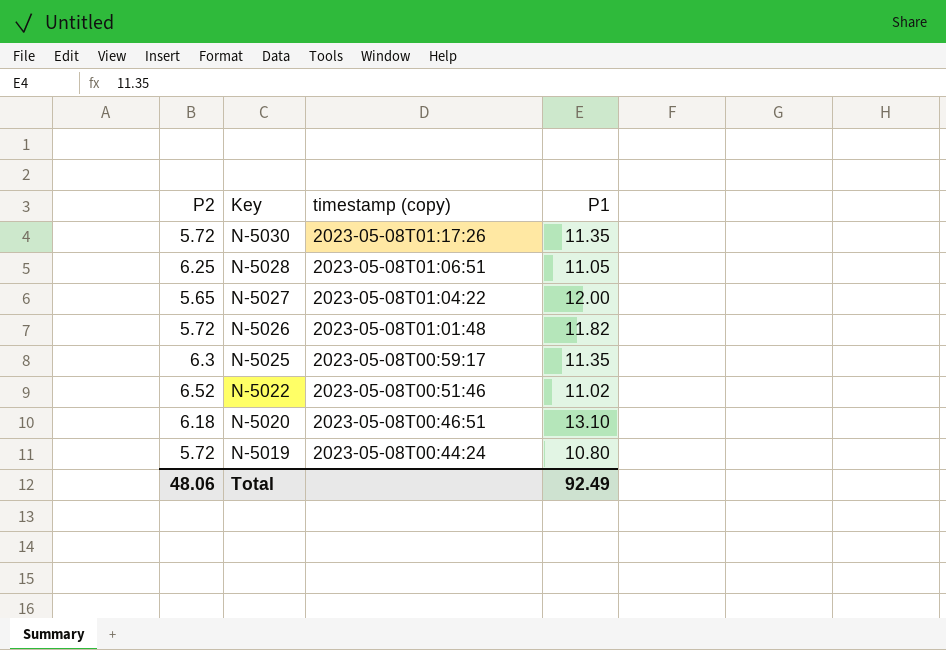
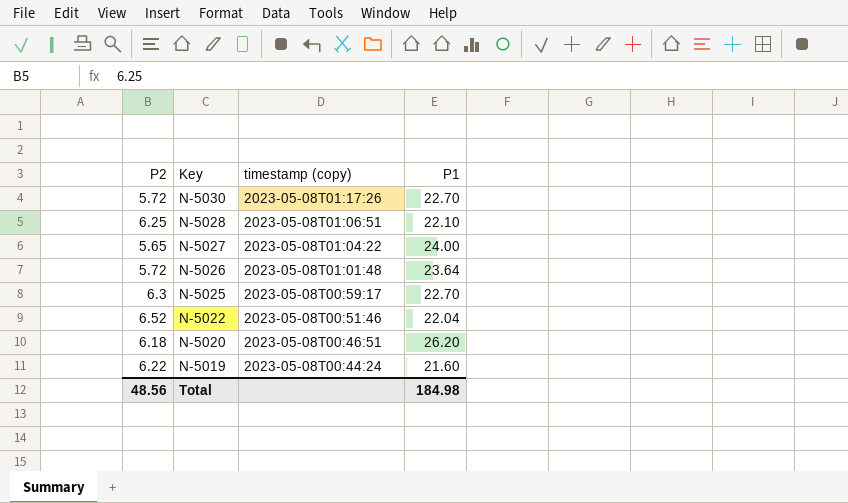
N-5030 | P1: 11.35 -> 22.70
N-5028 | P1: 11.05 -> 22.10
N-5027 | P1: 12.00 -> 24.00
N-5026 | P1: 11.82 -> 23.64
N-5025 | P1: 11.35 -> 22.70
N-5022 | P1: 11.02 -> 22.04
N-5020 | P1: 13.10 -> 26.20
N-5019 | P2: 5.72 -> 6.22
N-5019 | P1: 10.80 -> 21.60
Total | P2: 48.06 -> 48.56
Total | P1: 92.49 -> 184.98

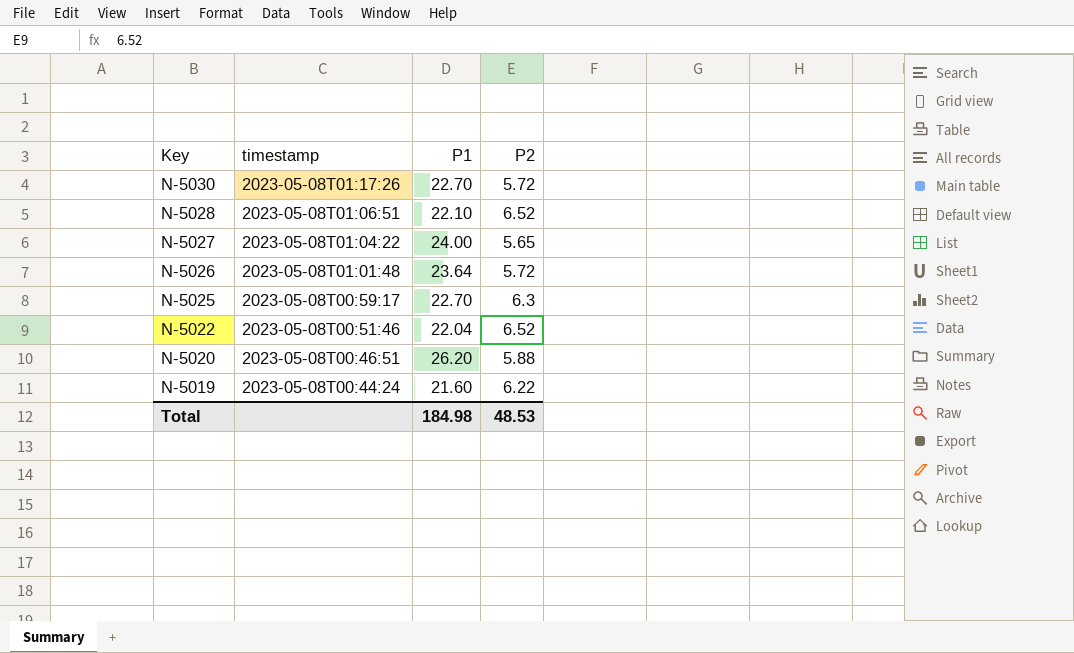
column name: timestamp (copy) -> timestamp
column P2 | position: 1 -> 4
N-5028 | P2: 6.25 -> 6.52
N-5020 | P2: 6.18 -> 5.88
Total | P2: 48.56 -> 48.53

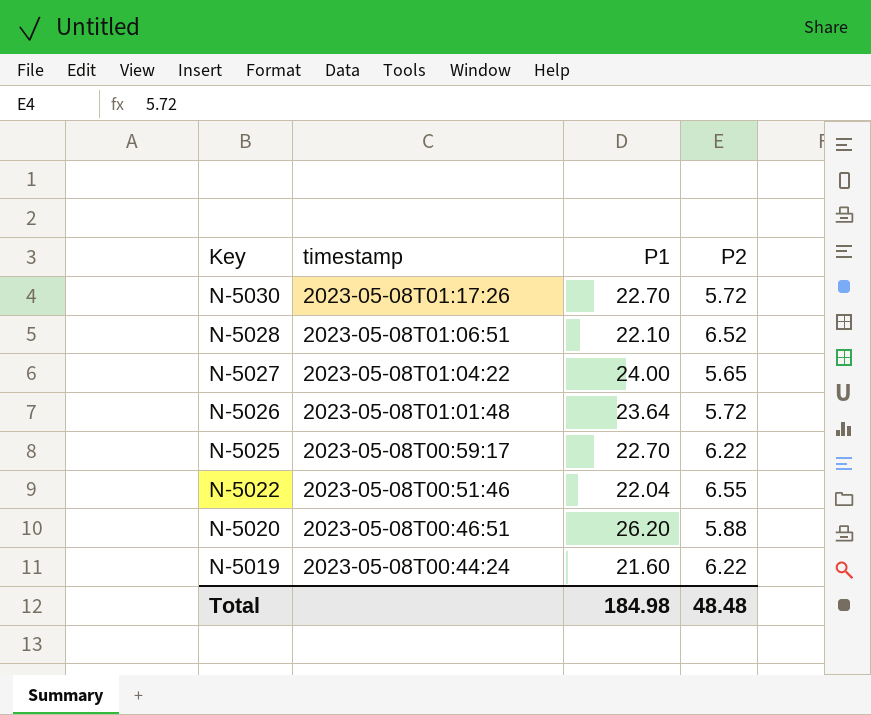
N-5025 | P2: 6.3 -> 6.22
N-5022 | P2: 6.52 -> 6.55
Total | P2: 48.53 -> 48.48

